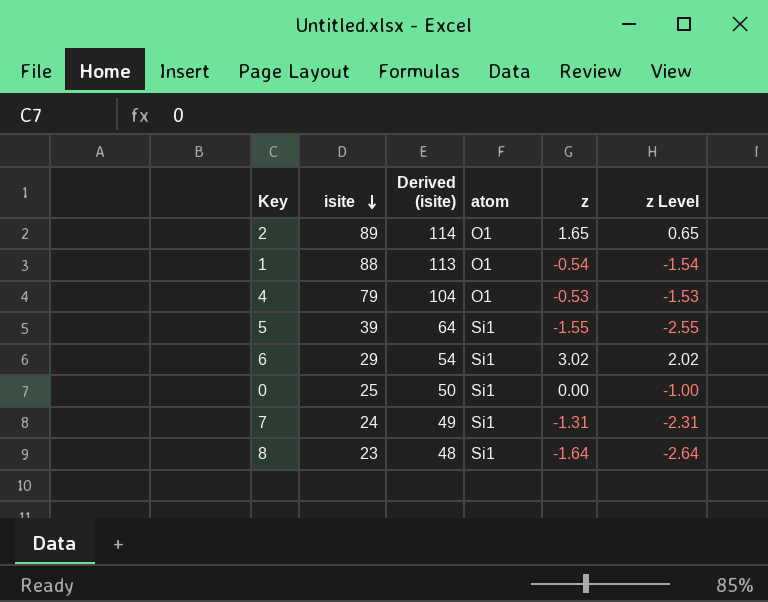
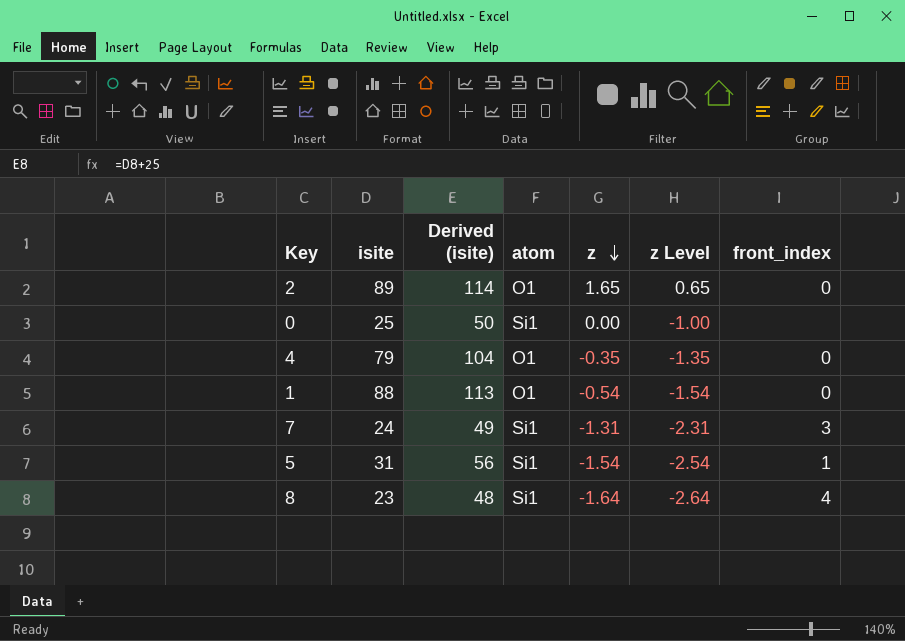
row order: isite descending -> z descending
column front_index | position: none -> 7
row 6: 29 | 54 | Si1 | 3.02 | 2.02 -> none
4 | z: -0.53 -> -0.35
4 | z Level: -1.53 -> -1.35
5 | isite: 39 -> 31
5 | Derived (isite): 64 -> 56
5 | z: -1.55 -> -1.54
5 | z Level: -2.55 -> -2.54

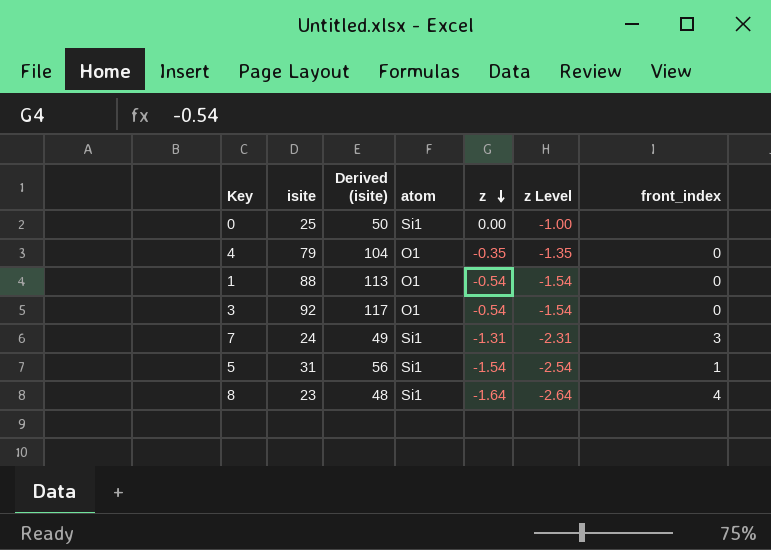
row 2: 89 | 114 | O1 | 1.65 | 0.65 | 0 -> none
row 3: none -> 92 | 117 | O1 | -0.54 | -1.54 | 0

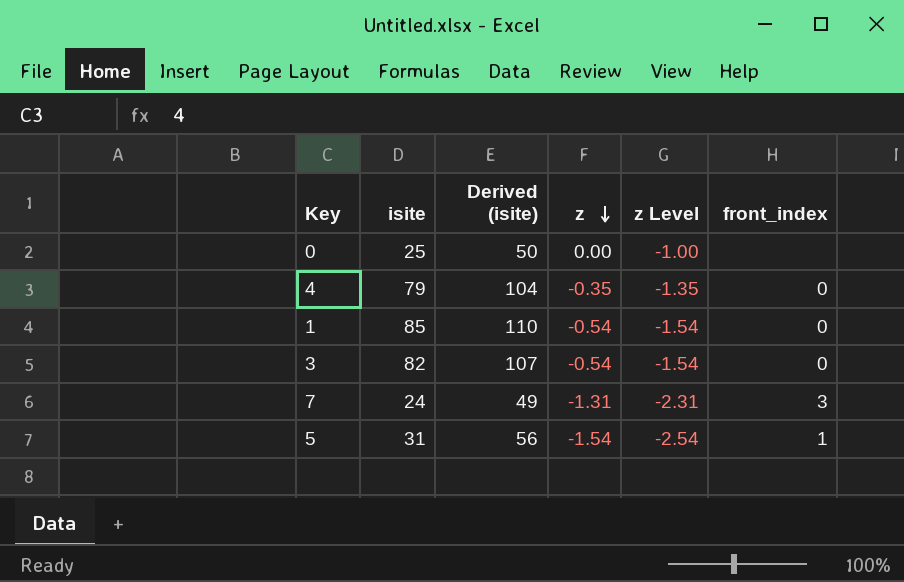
column atom | position: 4 -> none
row 8: 23 | 48 | Si1 | -1.64 | -2.64 | 4 -> none
1 | isite: 88 -> 85
1 | Derived (isite): 113 -> 110
3 | isite: 92 -> 82
3 | Derived (isite): 117 -> 107

